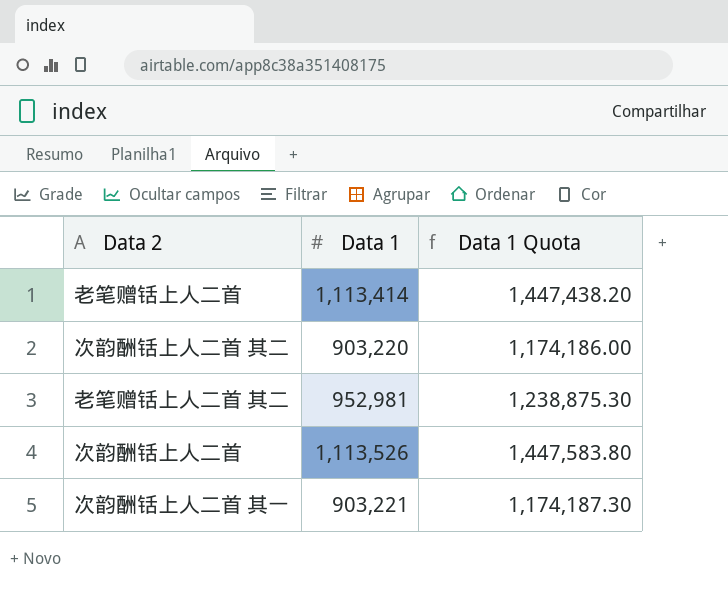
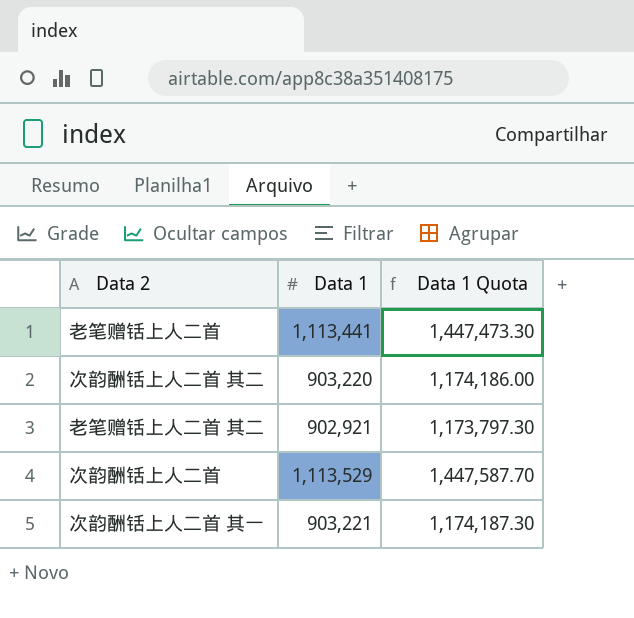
老笔赠铦上人二首 | Data 1: 1,113,414 -> 1,113,441
老笔赠铦上人二首 | Data 1 Quota: 1,447,438.20 -> 1,447,473.30
老笔赠铦上人二首 其二 | Data 1: 952,981 -> 902,921
老笔赠铦上人二首 其二 | Data 1 Quota: 1,238,875.30 -> 1,173,797.30
次韵酬铦上人二首 | Data 1: 1,113,526 -> 1,113,529
次韵酬铦上人二首 | Data 1 Quota: 1,447,583.80 -> 1,447,587.70

